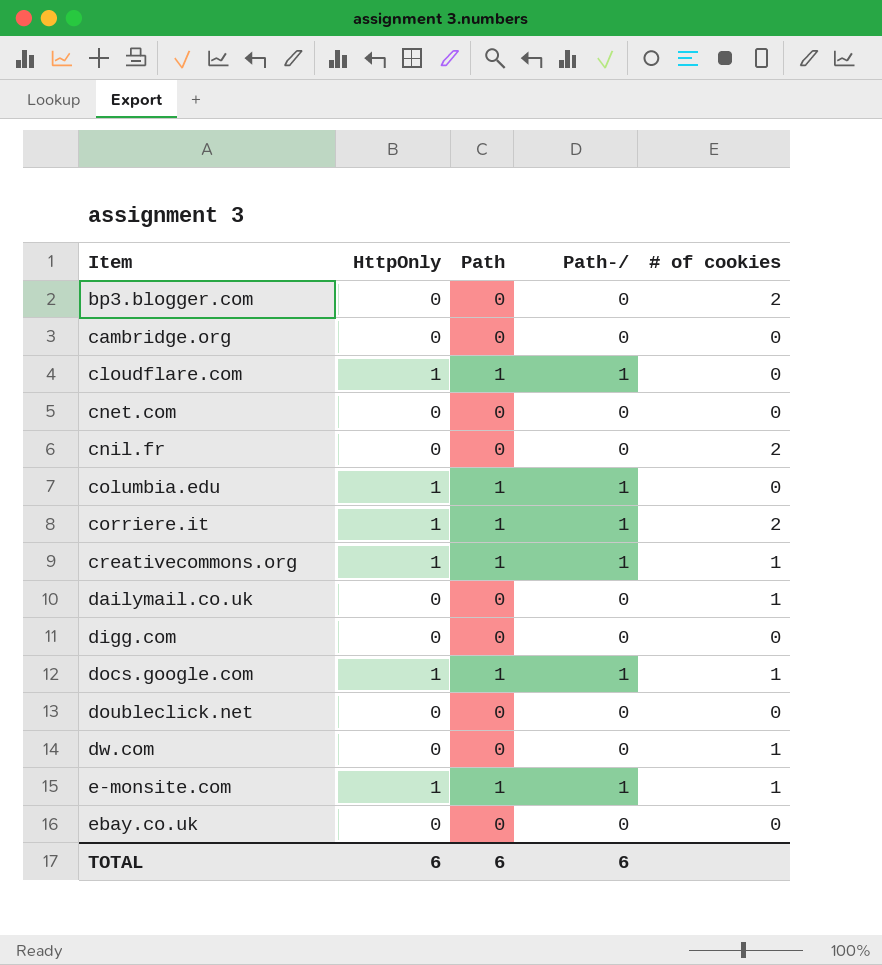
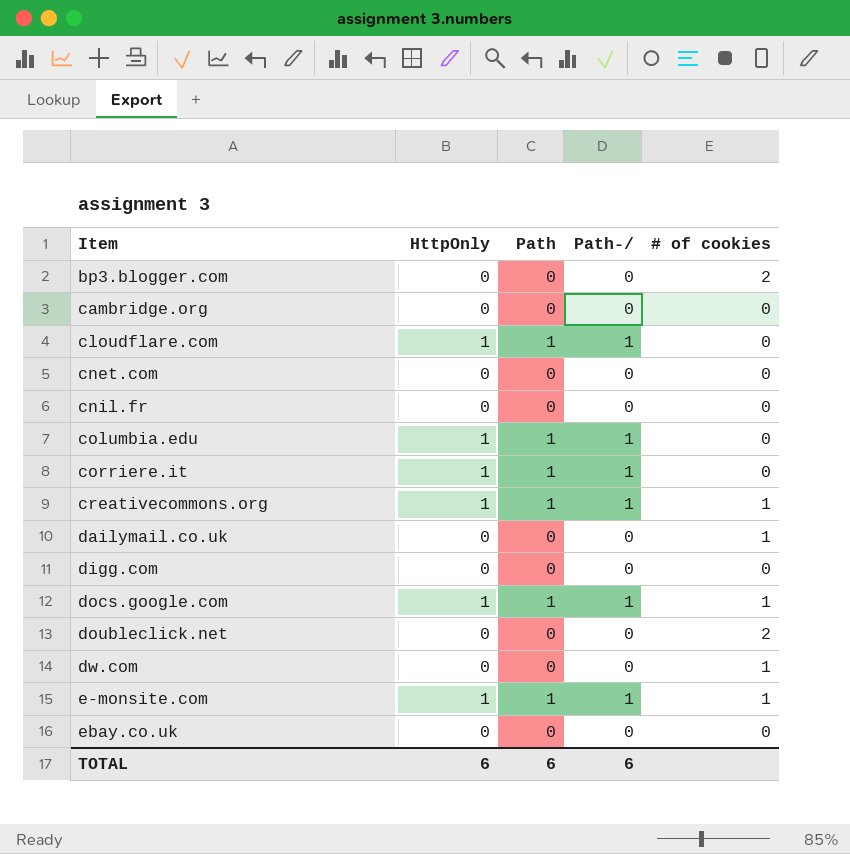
cnil.fr | # of cookies: 2 -> 0
corriere.it | # of cookies: 2 -> 0
doubleclick.net | # of cookies: 0 -> 2

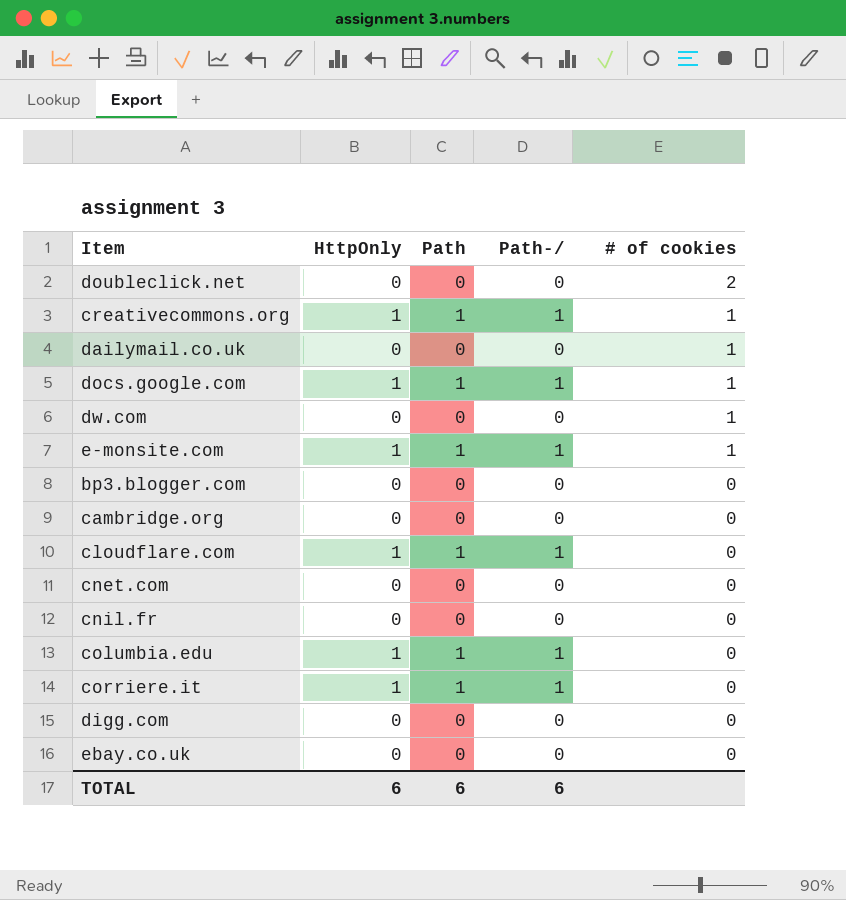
row order: Item ascending -> # of cookies descending
bp3.blogger.com | # of cookies: 2 -> 0

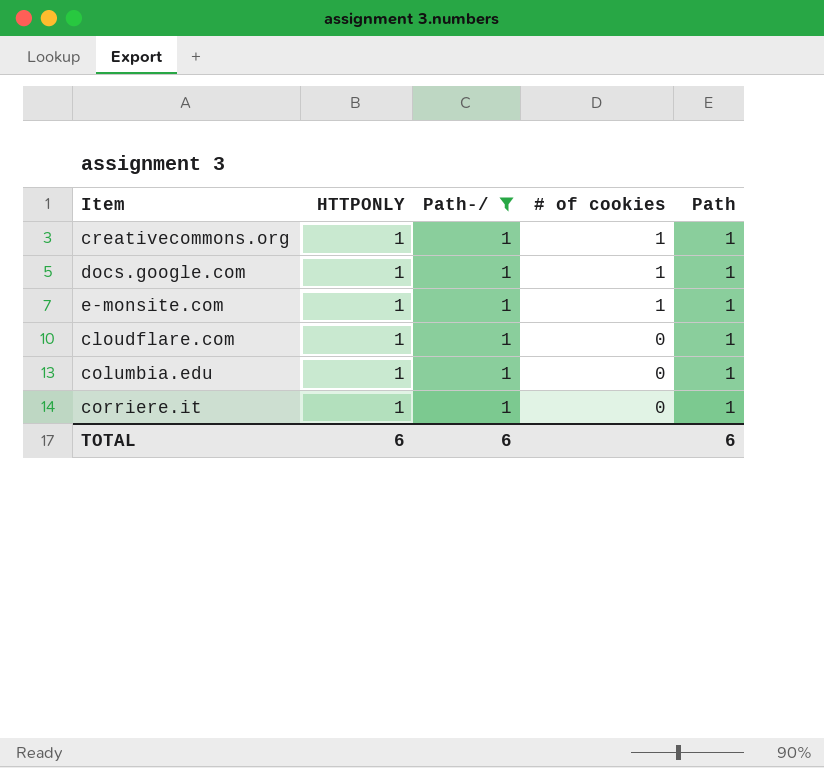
filter: none -> Path-/ = 1
column name: HttpOnly -> HTTPONLY
column Path | position: 3 -> 5

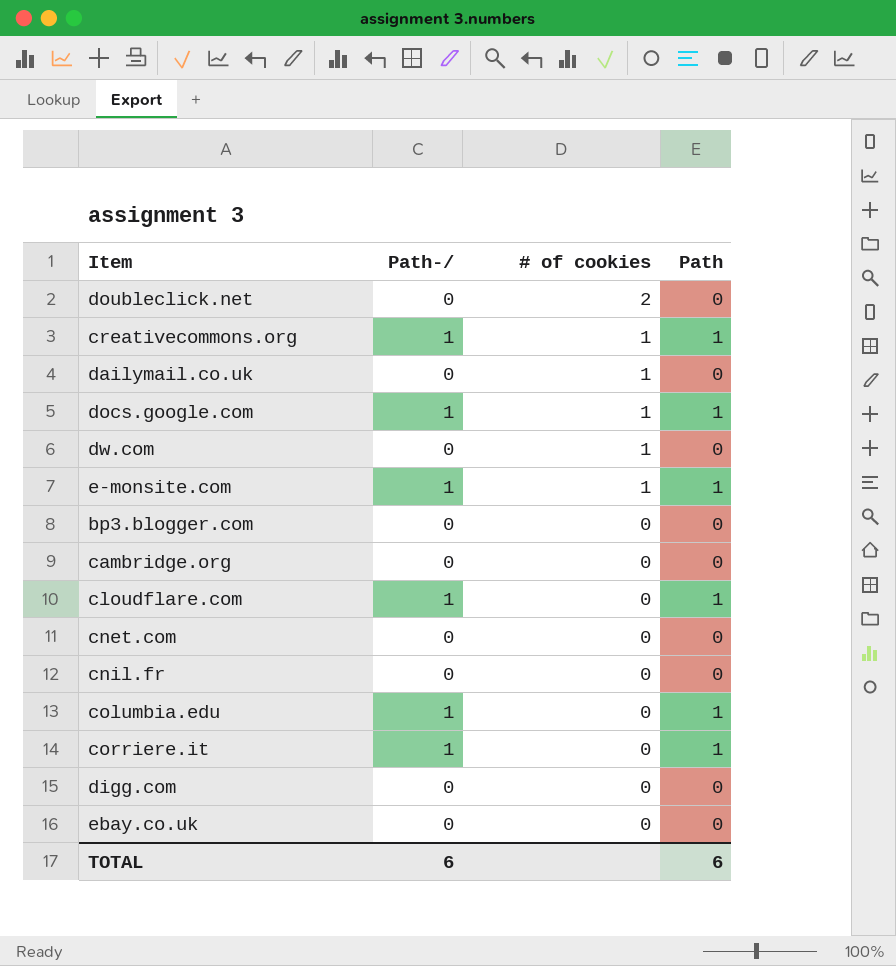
filter: Path-/ = 1 -> none
column HTTPONLY | position: 2 -> none

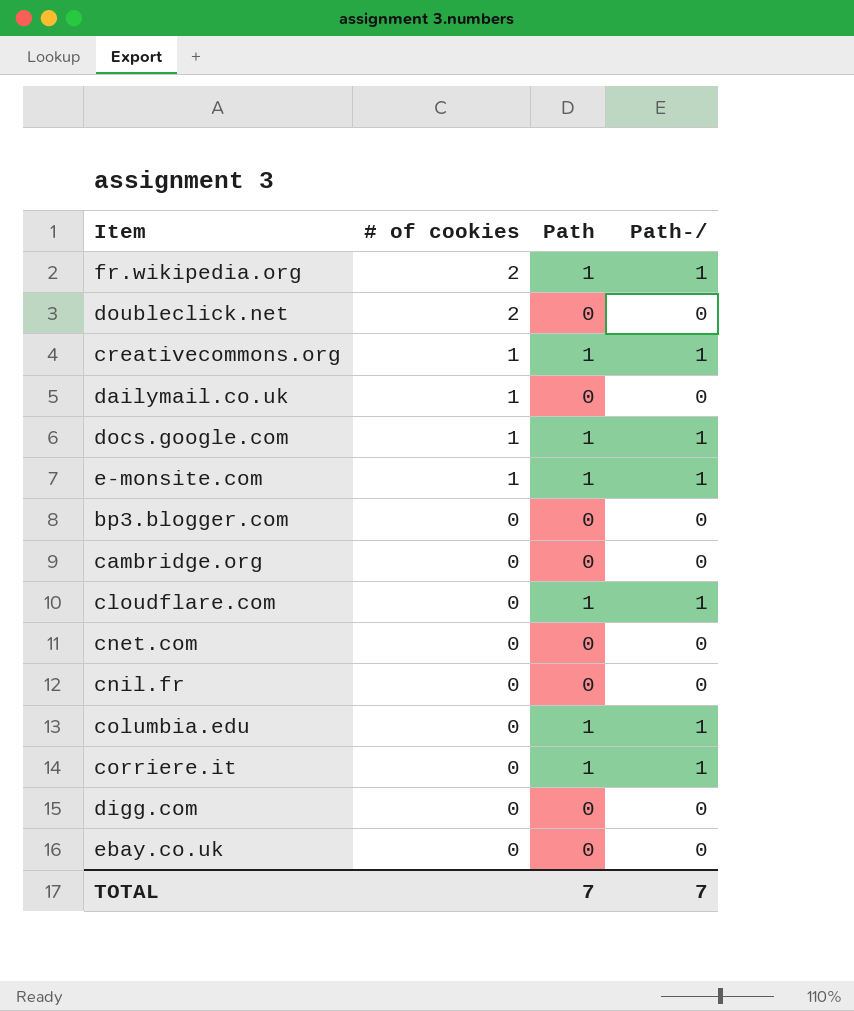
column Path-/ | position: 2 -> 4
row dw.com: 0 | 1 | 0 -> none
row fr.wikipedia.org: none -> 2 | 1 | 1
TOTAL | Path: 6 -> 7
TOTAL | Path-/: 6 -> 7

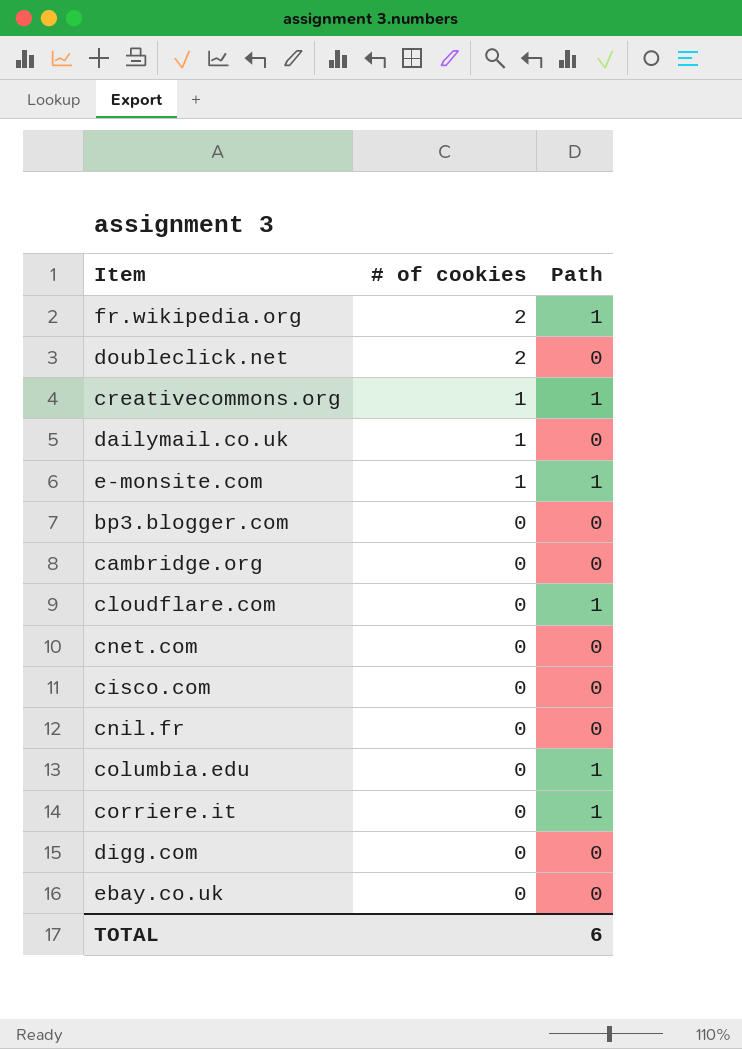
column Path-/ | position: 4 -> none
row docs.google.com: 1 | 1 | 1 -> none
row cisco.com: none -> 0 | 0
TOTAL | Path: 7 -> 6

